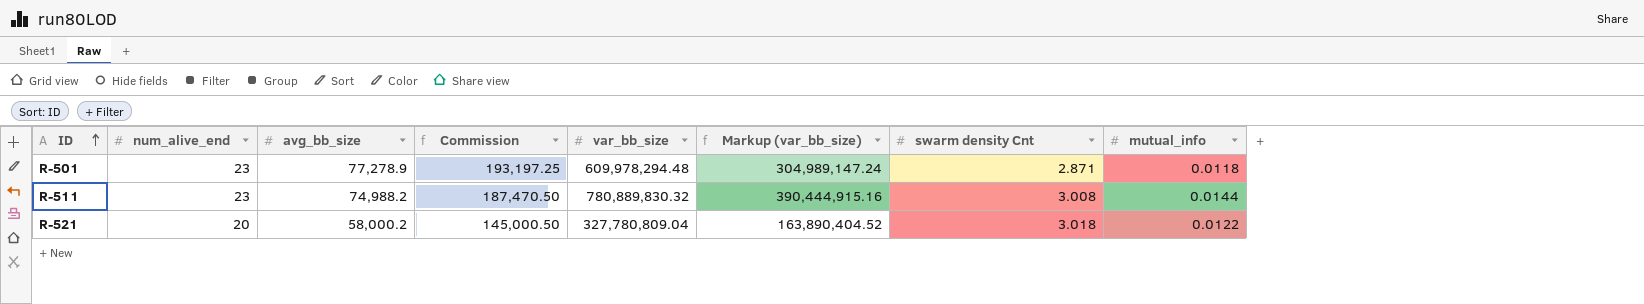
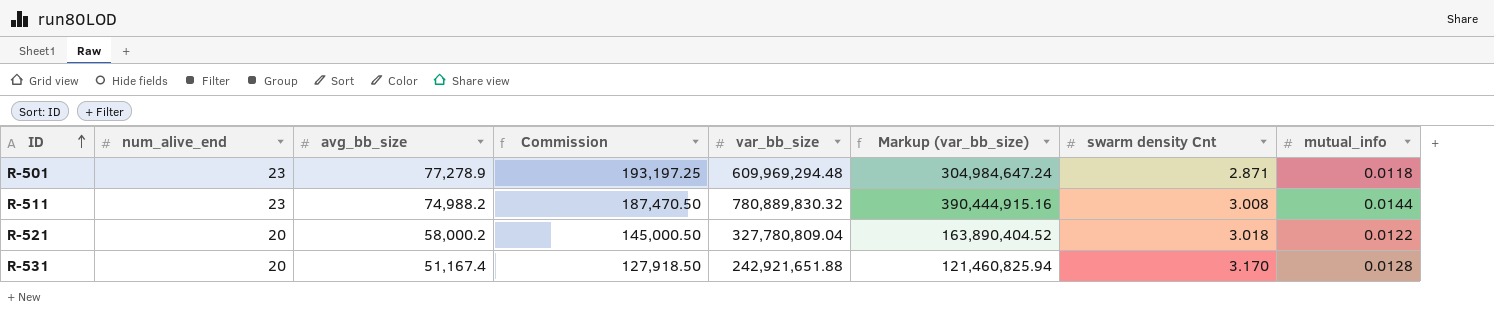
R-501 | var_bb_size: 609,978,294.48 -> 609,969,294.48
R-501 | Markup (var_bb_size): 304,989,147.24 -> 304,984,647.24
row R-531: none -> 20 | 51,167.4 | 127,918.50 | 242,921,651.88 | 121,460,825.94 | 3.170 | 0.0128

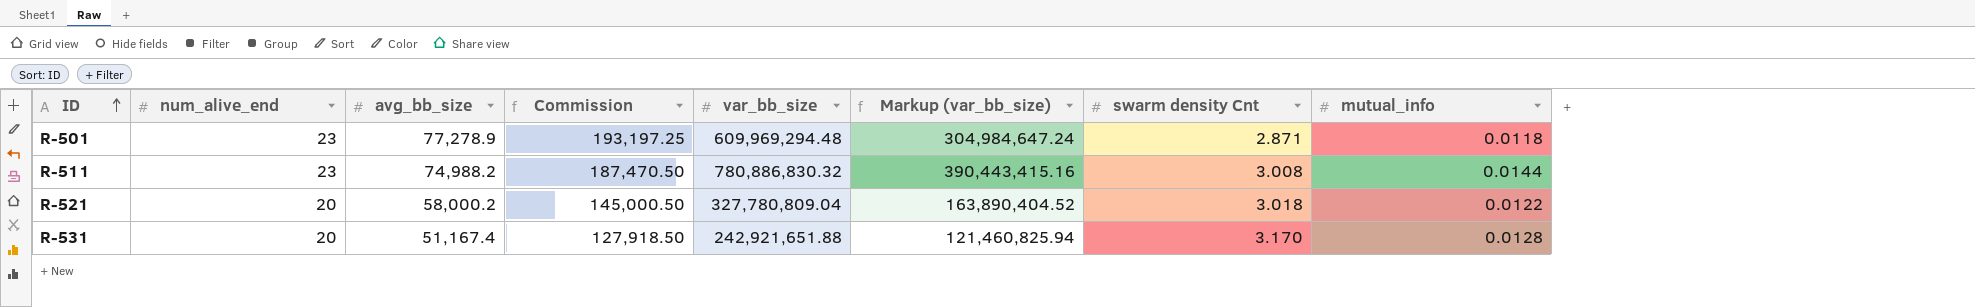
R-511 | var_bb_size: 780,889,830.32 -> 780,886,830.32
R-511 | Markup (var_bb_size): 390,444,915.16 -> 390,443,415.16

